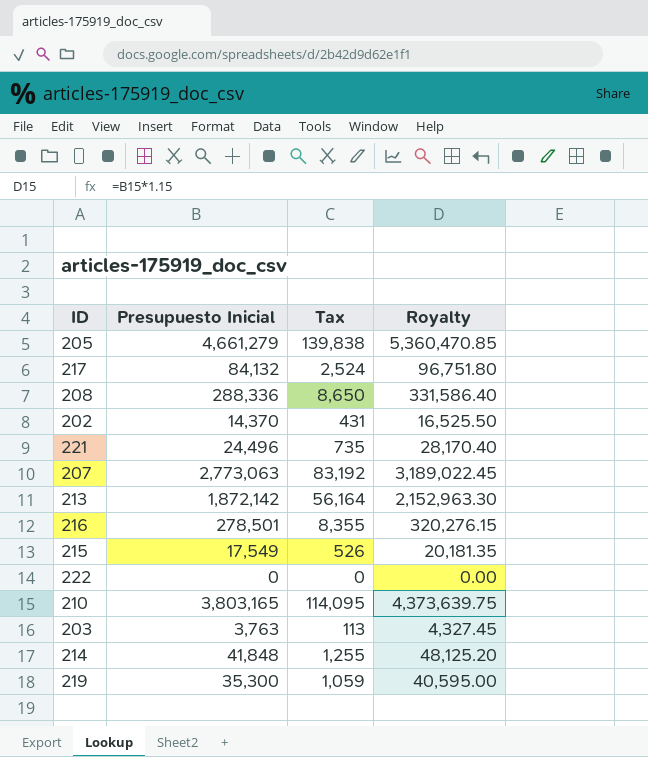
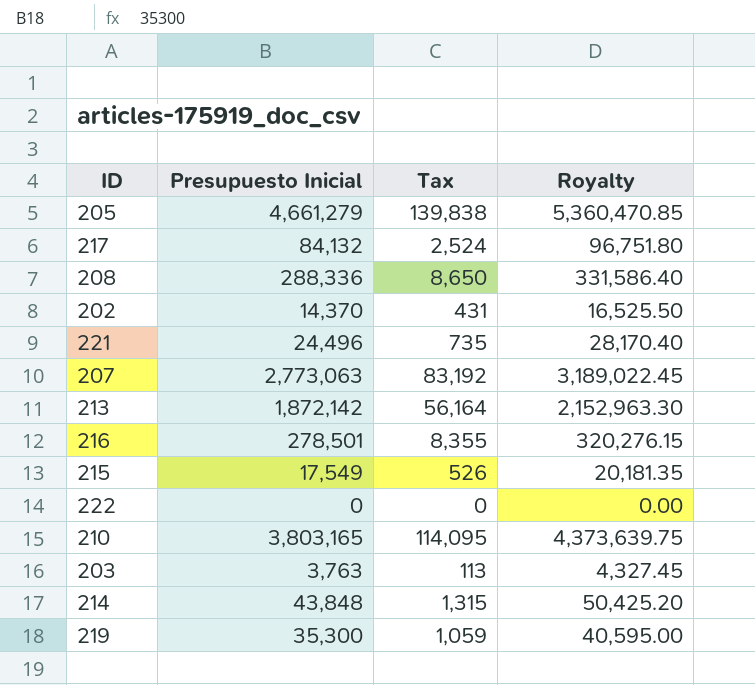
214 | Presupuesto Inicial: 41,848 -> 43,848
214 | Tax: 1,255 -> 1,315
214 | Royalty: 48,125.20 -> 50,425.20

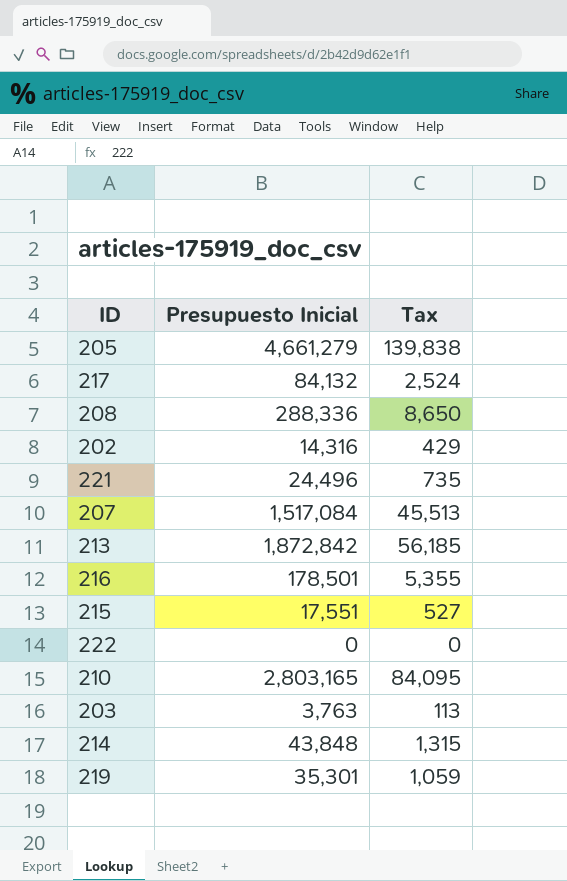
column Royalty | formula: [Presupuesto Inicial] * 1.15 -> none
202 | Presupuesto Inicial: 14,370 -> 14,316
202 | Tax: 431 -> 429
207 | Presupuesto Inicial: 2,773,063 -> 1,517,084
207 | Tax: 83,192 -> 45,513
213 | Presupuesto Inicial: 1,872,142 -> 1,872,842
213 | Tax: 56,164 -> 56,185
216 | Presupuesto Inicial: 278,501 -> 178,501
216 | Tax: 8,355 -> 5,355
215 | Presupuesto Inicial: 17,549 -> 17,551
215 | Tax: 526 -> 527
210 | Presupuesto Inicial: 3,803,165 -> 2,803,165
210 | Tax: 114,095 -> 84,095
219 | Presupuesto Inicial: 35,300 -> 35,301

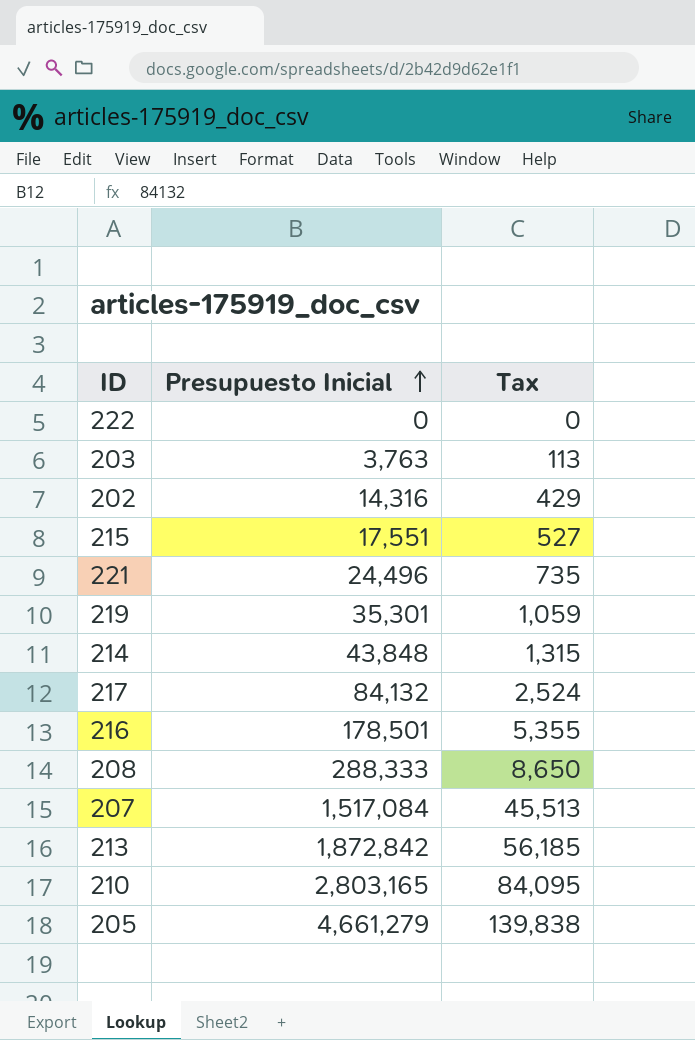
row order: none -> Presupuesto Inicial ascending
208 | Presupuesto Inicial: 288,336 -> 288,333

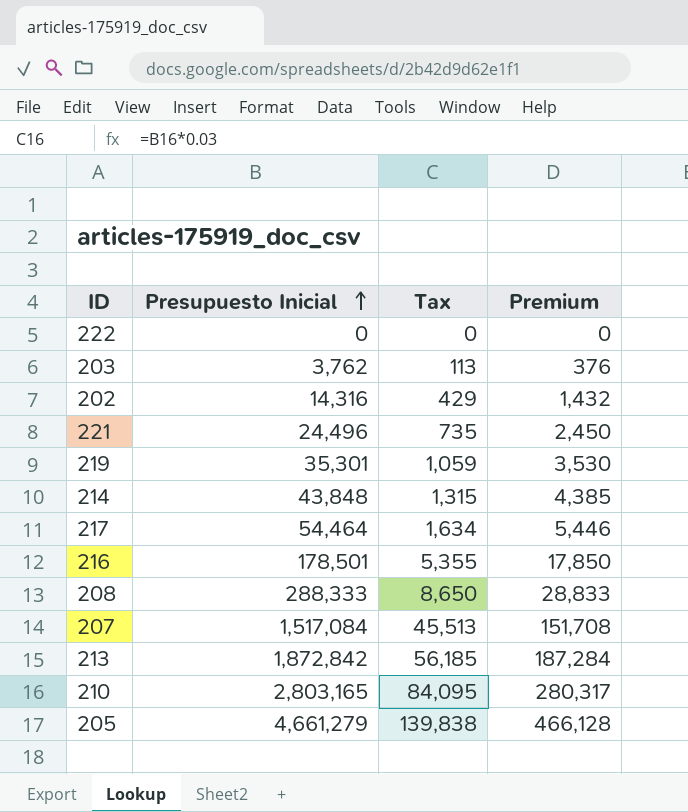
column Premium | formula: none -> [Presupuesto Inicial] * 0.1
row 215: 17,551 | 527 -> none
203 | Presupuesto Inicial: 3,763 -> 3,762
217 | Presupuesto Inicial: 84,132 -> 54,464
217 | Tax: 2,524 -> 1,634

